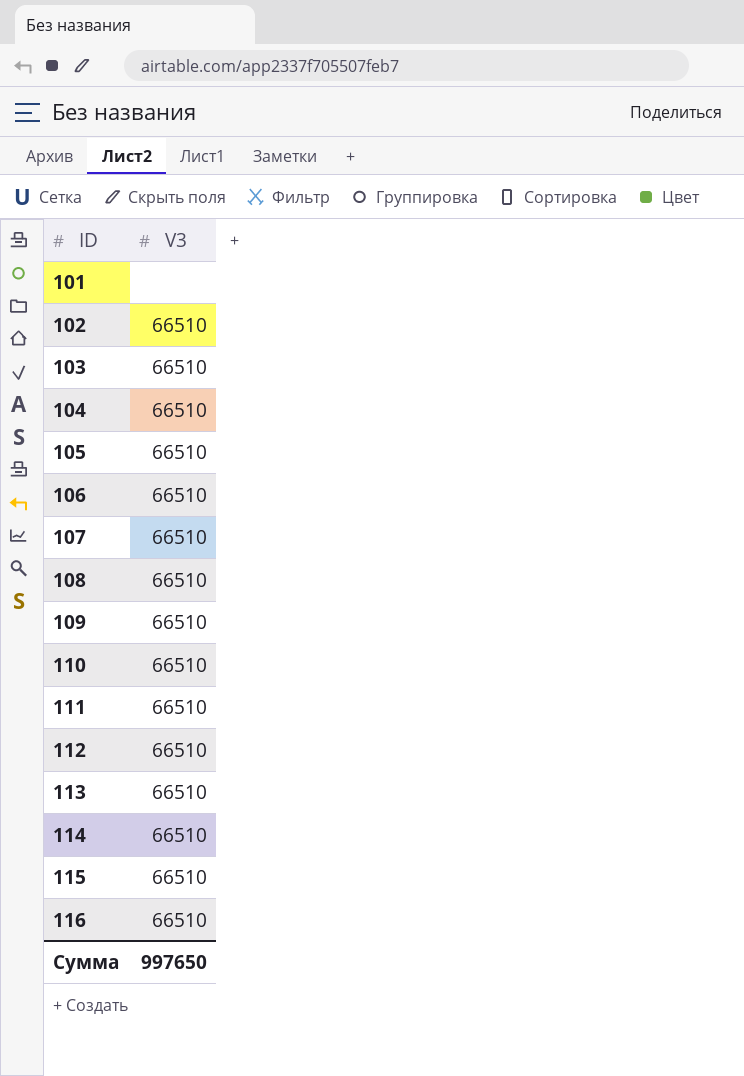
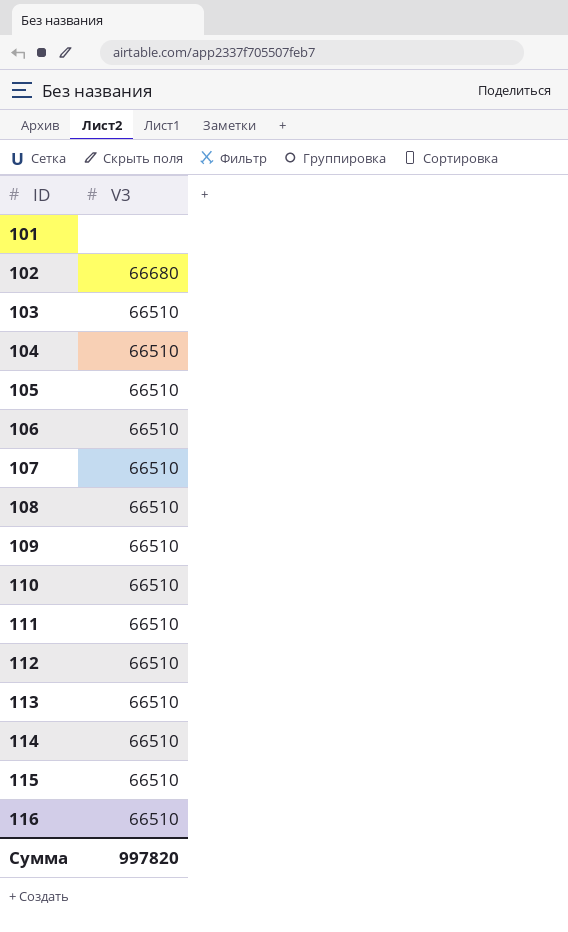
102 | V3: 66510 -> 66680
Сумма | V3: 997650 -> 997820

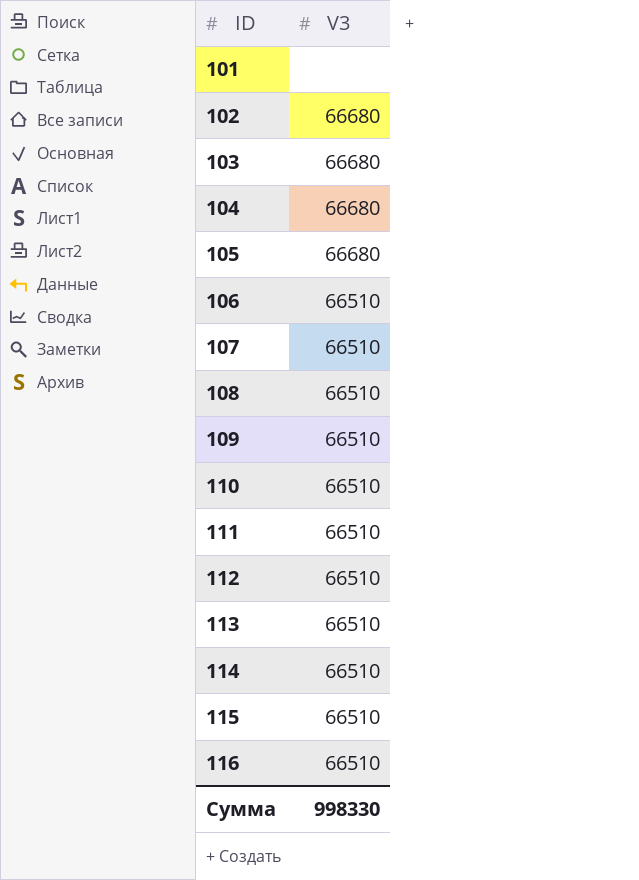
103 | V3: 66510 -> 66680
104 | V3: 66510 -> 66680
105 | V3: 66510 -> 66680
Сумма | V3: 997820 -> 998330

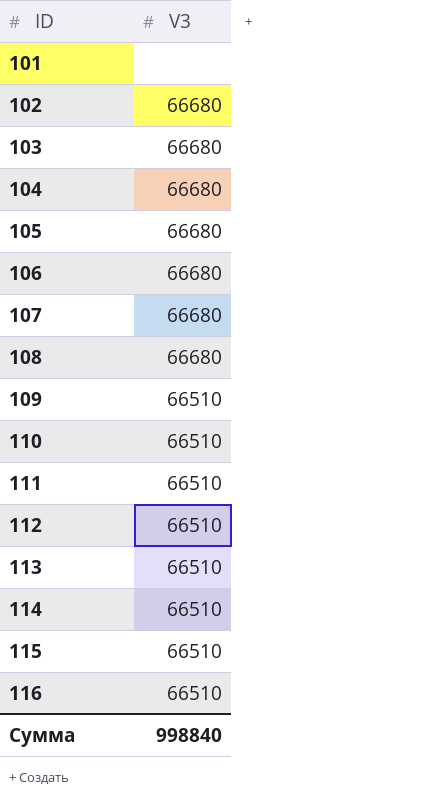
106 | V3: 66510 -> 66680
107 | V3: 66510 -> 66680
108 | V3: 66510 -> 66680
Сумма | V3: 998330 -> 998840

